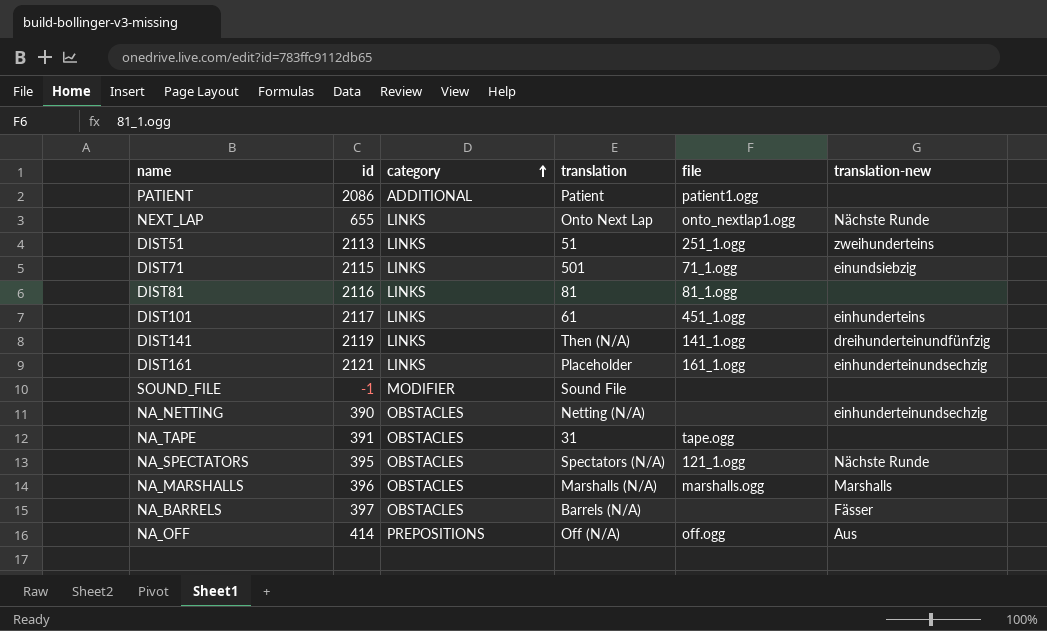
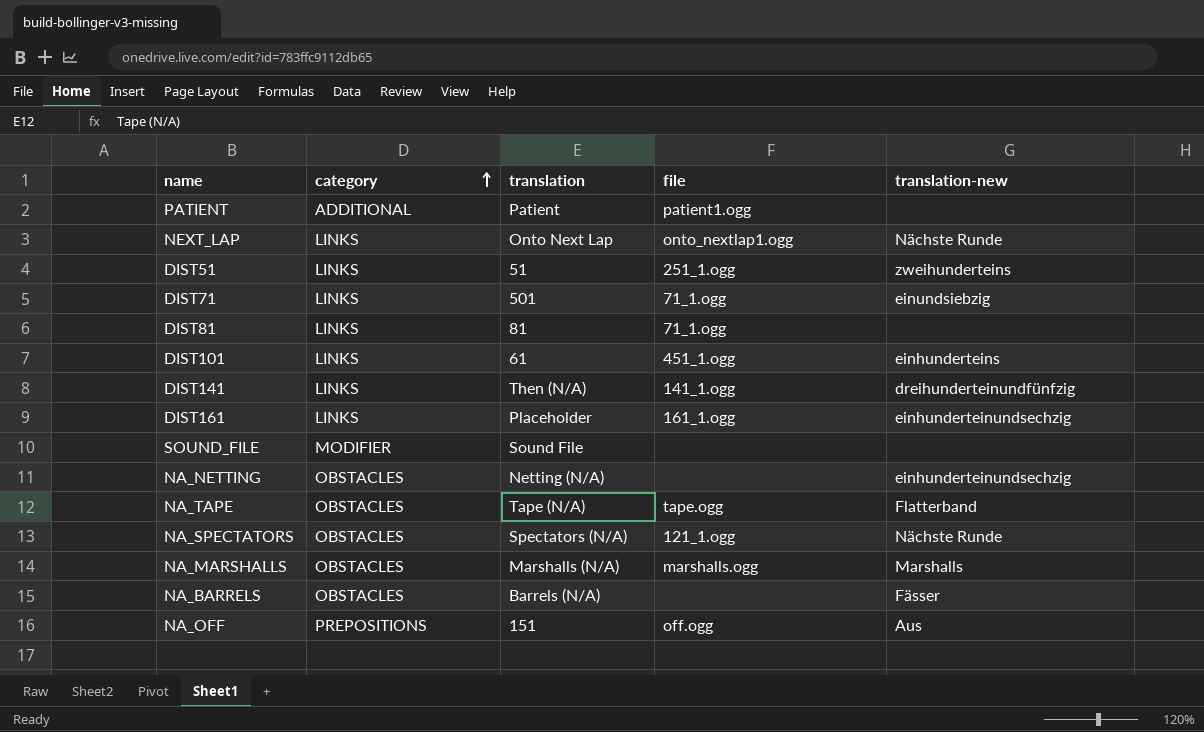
column id | position: 2 -> none
DIST81 | file: 81_1.ogg -> 71_1.ogg
NA_TAPE | translation: 31 -> Tape (N/A)
NA_TAPE | translation-new: none -> Flatterband
NA_OFF | translation: Off (N/A) -> 151

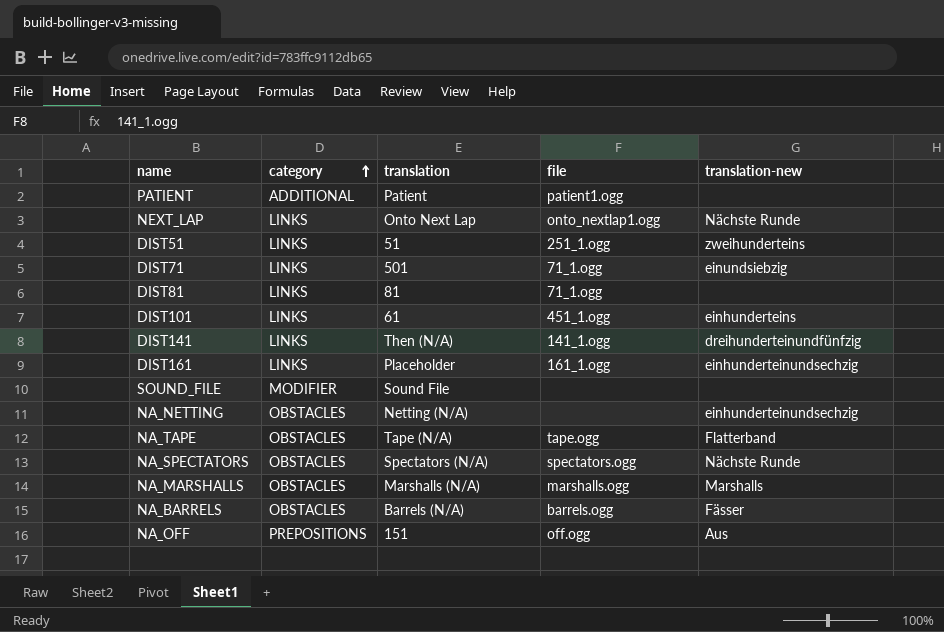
NA_SPECTATORS | file: 121_1.ogg -> spectators.ogg
NA_BARRELS | file: none -> barrels.ogg

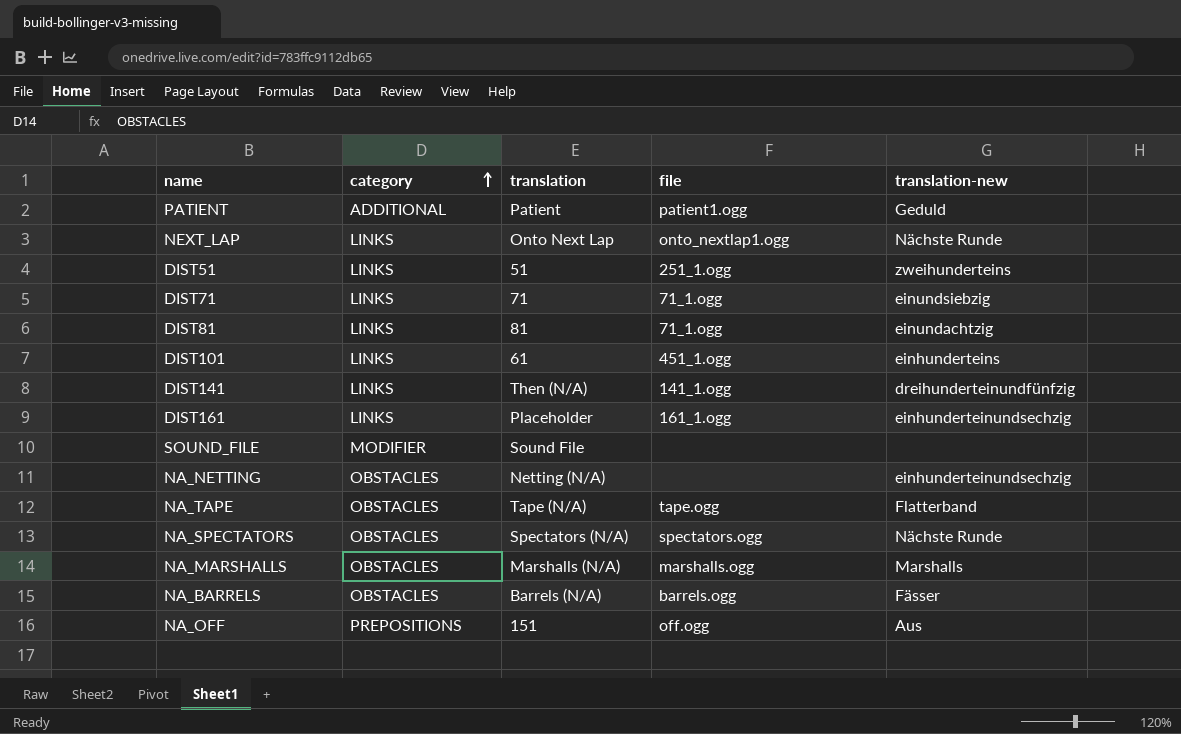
PATIENT | translation-new: none -> Geduld
DIST71 | translation: 501 -> 71
DIST81 | translation-new: none -> einundachtzig

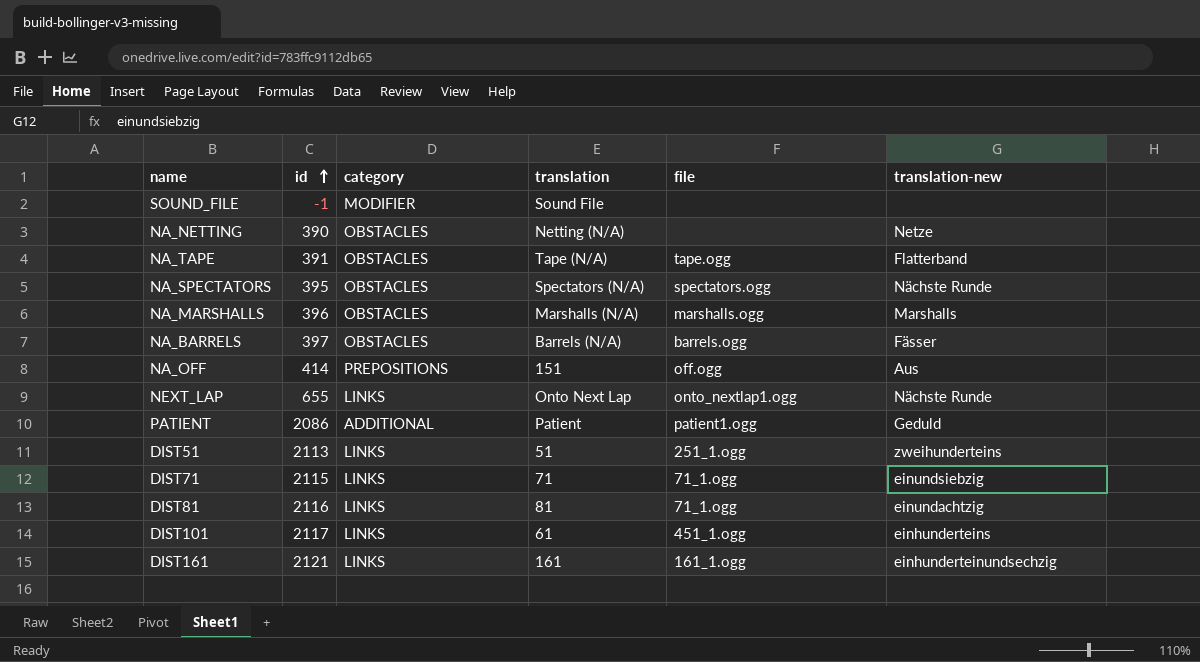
row order: category ascending -> id ascending
column id | position: none -> 2
row DIST141: LINKS | Then (N/A) | 141_1.ogg | dreihunderteinundfünfzig -> none
NA_NETTING | translation-new: einhunderteinundsechzig -> Netze
DIST161 | translation: Placeholder -> 161

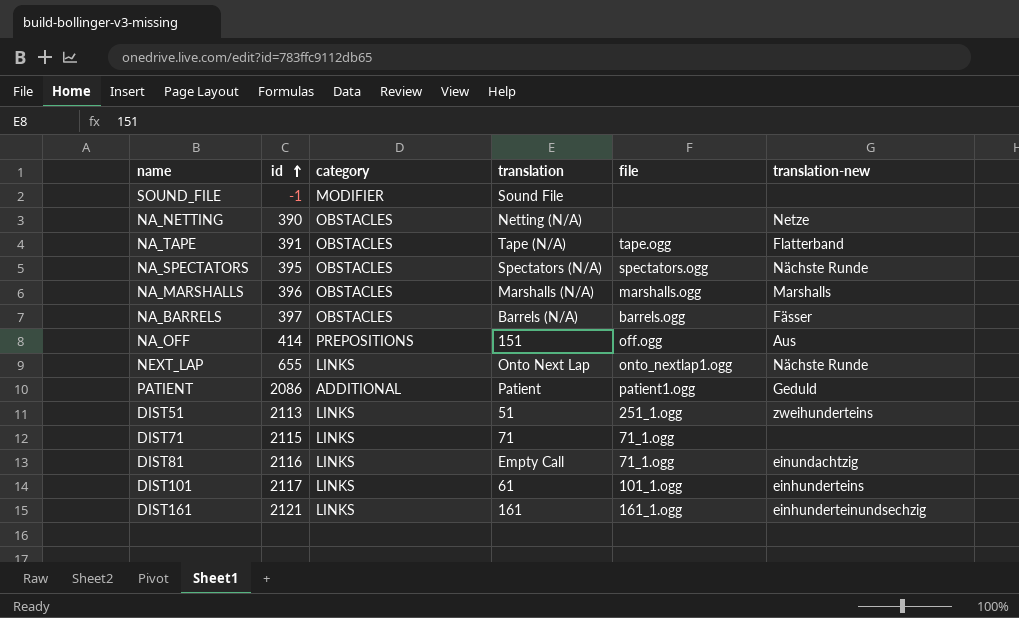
DIST71 | translation-new: einundsiebzig -> none
DIST81 | translation: 81 -> Empty Call
DIST101 | file: 451_1.ogg -> 101_1.ogg

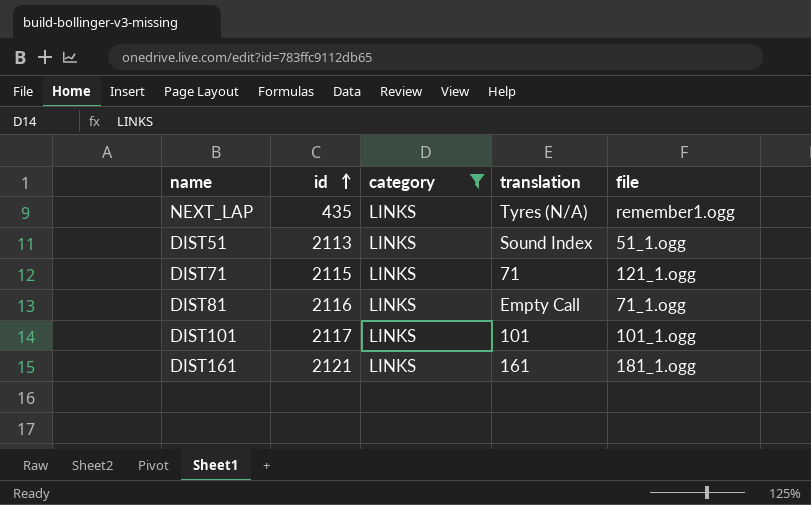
filter: none -> category = LINKS
column translation-new | position: 6 -> none
NEXT_LAP | id: 655 -> 435
NEXT_LAP | translation: Onto Next Lap -> Tyres (N/A)
NEXT_LAP | file: onto_nextlap1.ogg -> remember1.ogg
DIST51 | translation: 51 -> Sound Index
DIST51 | file: 251_1.ogg -> 51_1.ogg
DIST71 | file: 71_1.ogg -> 121_1.ogg
DIST101 | translation: 61 -> 101
DIST161 | file: 161_1.ogg -> 181_1.ogg

